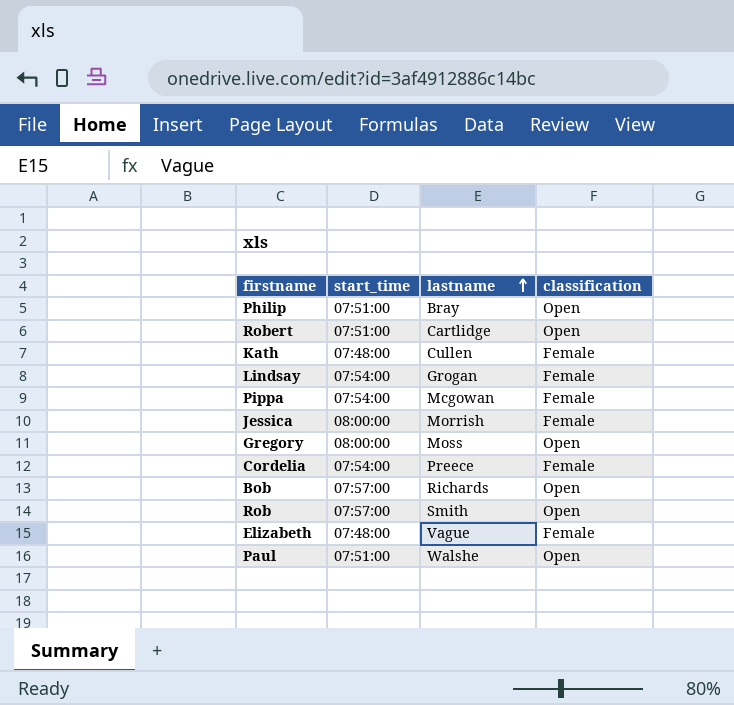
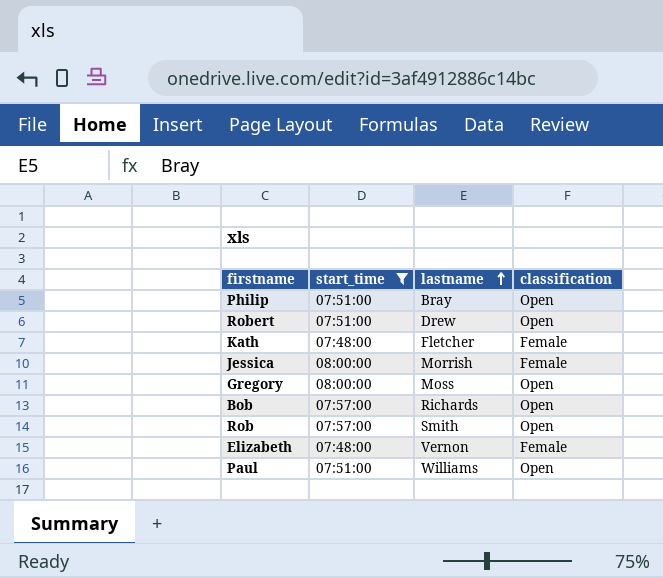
filter: none -> start_time != 07:54:00
Robert | lastname: Cartlidge -> Drew
Kath | lastname: Cullen -> Fletcher
Elizabeth | lastname: Vague -> Vernon
Paul | lastname: Walshe -> Williams

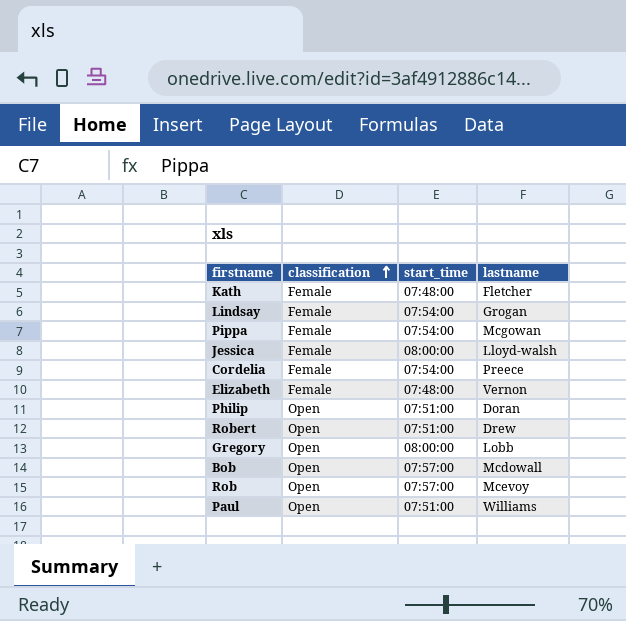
filter: start_time != 07:54:00 -> none
row order: lastname ascending -> classification ascending
column classification | position: 4 -> 2
Jessica | lastname: Morrish -> Lloyd-walsh
Philip | lastname: Bray -> Doran
Gregory | lastname: Moss -> Lobb
Bob | lastname: Richards -> Mcdowall
Rob | lastname: Smith -> Mcevoy

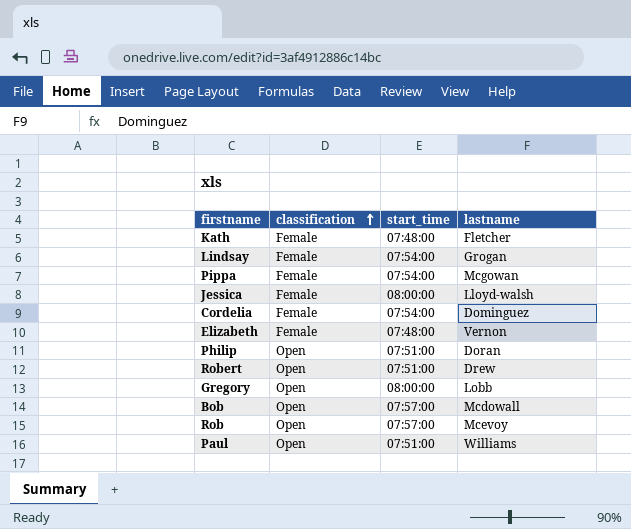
Cordelia | lastname: Preece -> Dominguez

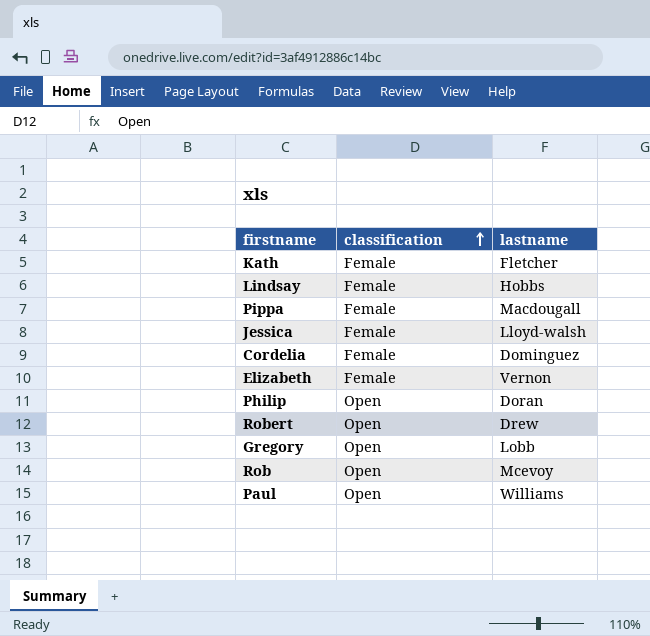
column start_time | position: 3 -> none
row Bob: Open | 07:57:00 | Mcdowall -> none
Lindsay | lastname: Grogan -> Hobbs
Pippa | lastname: Mcgowan -> Macdougall

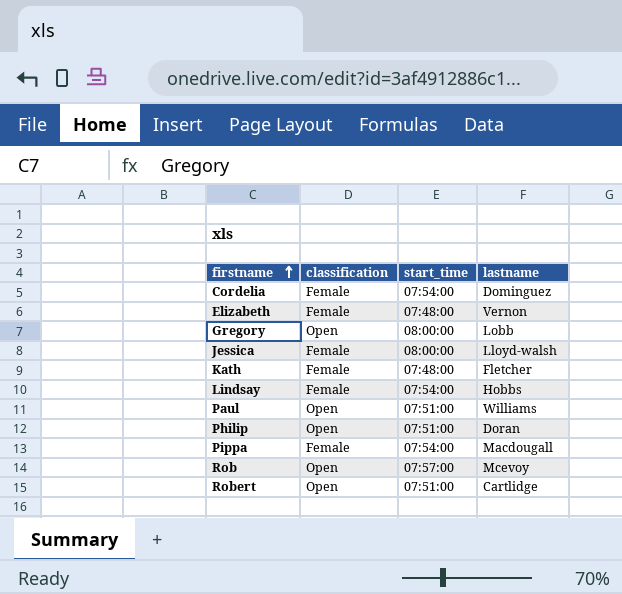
row order: classification ascending -> firstname ascending
column start_time | position: none -> 3
Robert | lastname: Drew -> Cartlidge

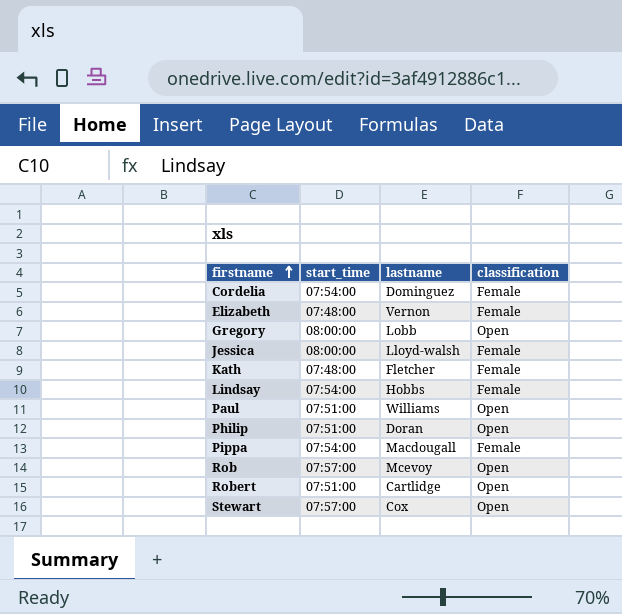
column classification | position: 2 -> 4
row Stewart: none -> 07:57:00 | Cox | Open

